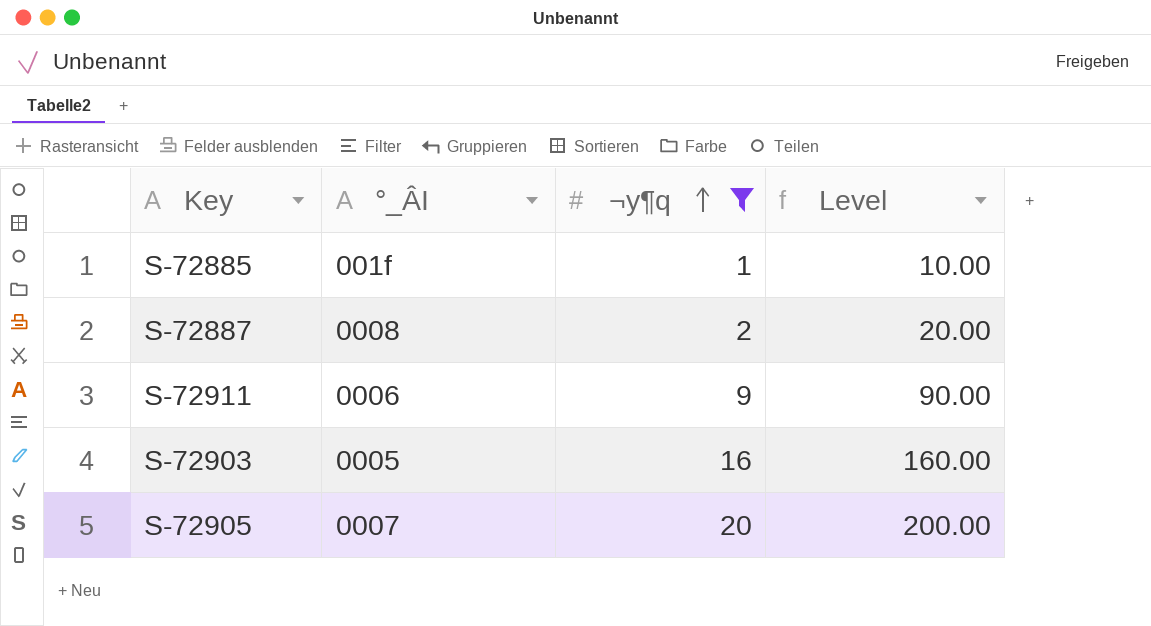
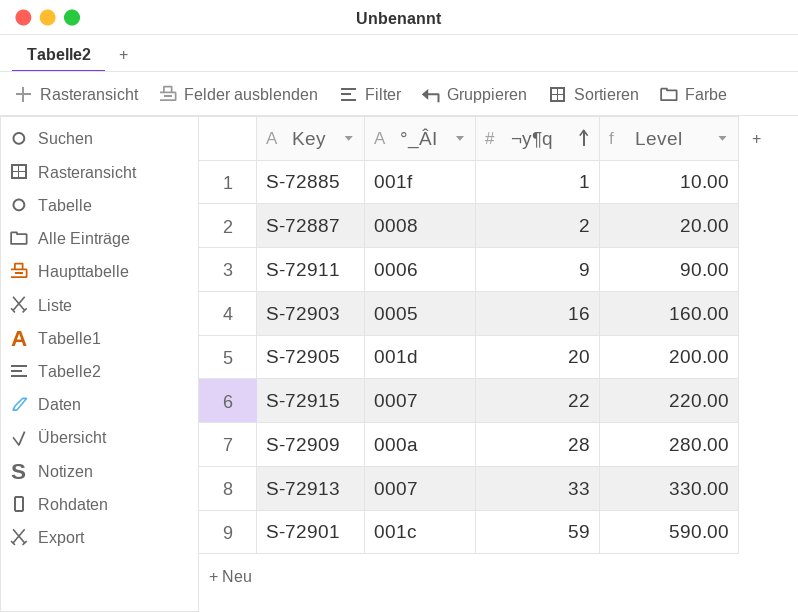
filter: ¬y¶q <= 20 -> none
S-72905 | °_ÂI: 0007 -> 001d

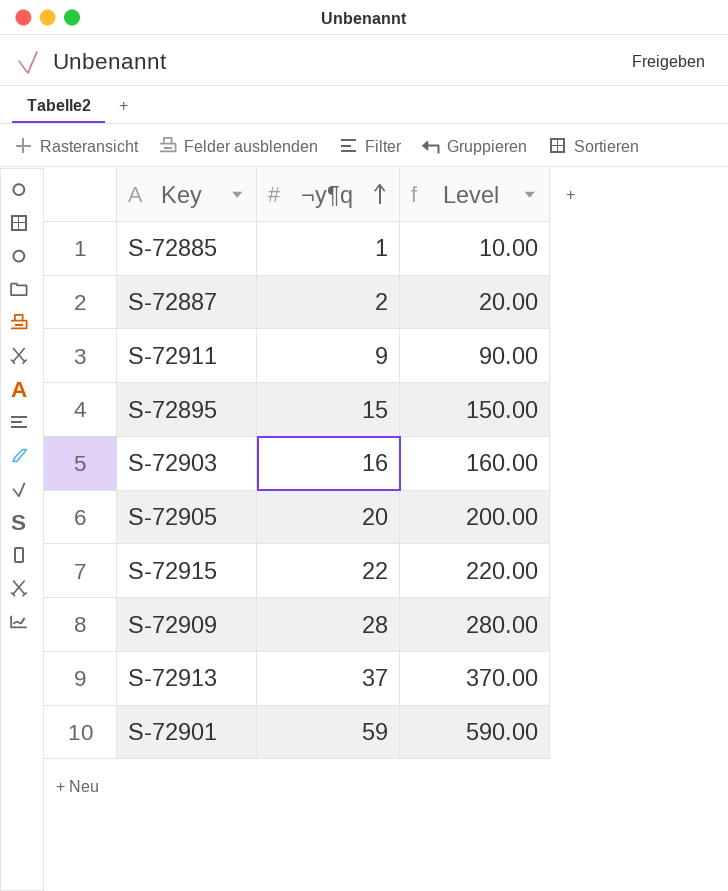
column °_ÂI | position: 2 -> none
row S-72895: none -> 15 | 150.00
S-72913 | ¬y¶q: 33 -> 37
S-72913 | Level: 330.00 -> 370.00

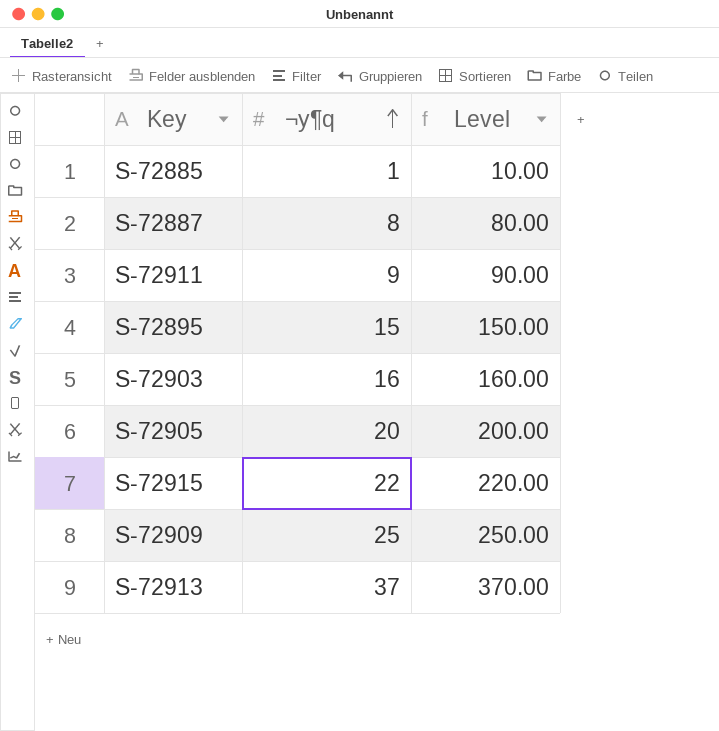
row S-72901: 59 | 590.00 -> none
S-72887 | ¬y¶q: 2 -> 8
S-72887 | Level: 20.00 -> 80.00
S-72909 | ¬y¶q: 28 -> 25
S-72909 | Level: 280.00 -> 250.00

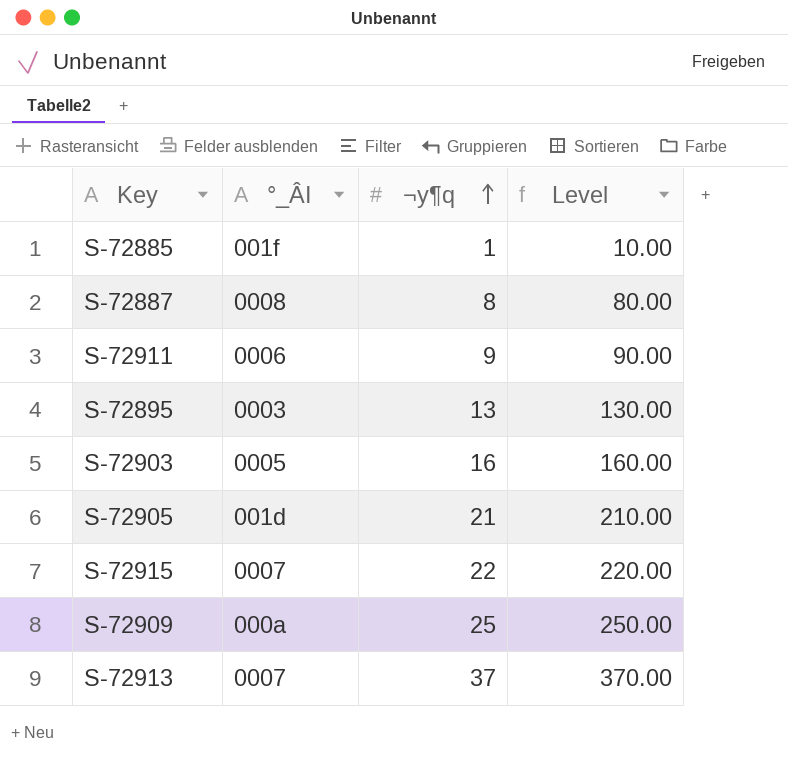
column °_ÂI | position: none -> 2
S-72895 | ¬y¶q: 15 -> 13
S-72895 | Level: 150.00 -> 130.00
S-72905 | ¬y¶q: 20 -> 21
S-72905 | Level: 200.00 -> 210.00

